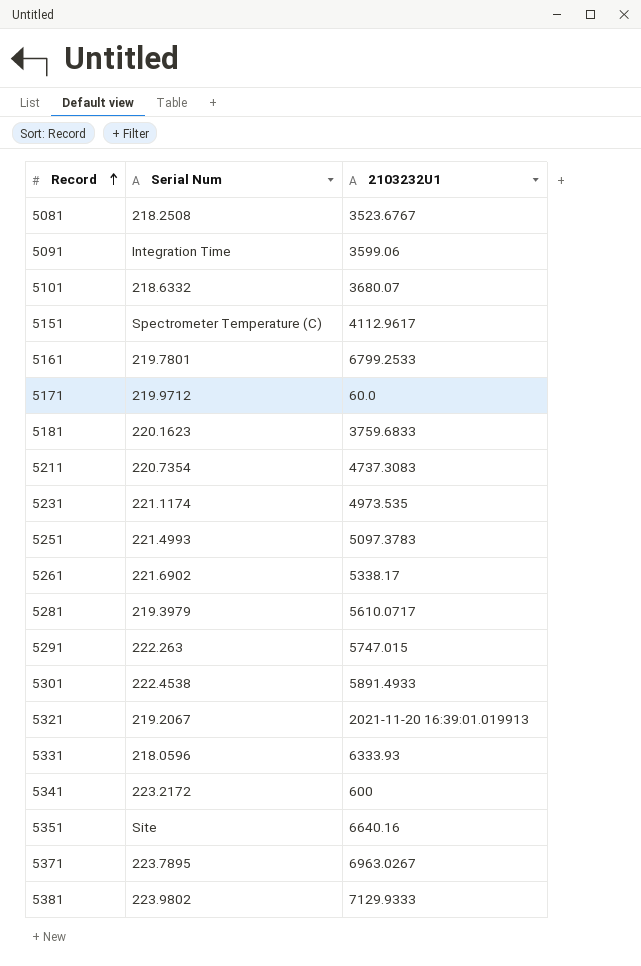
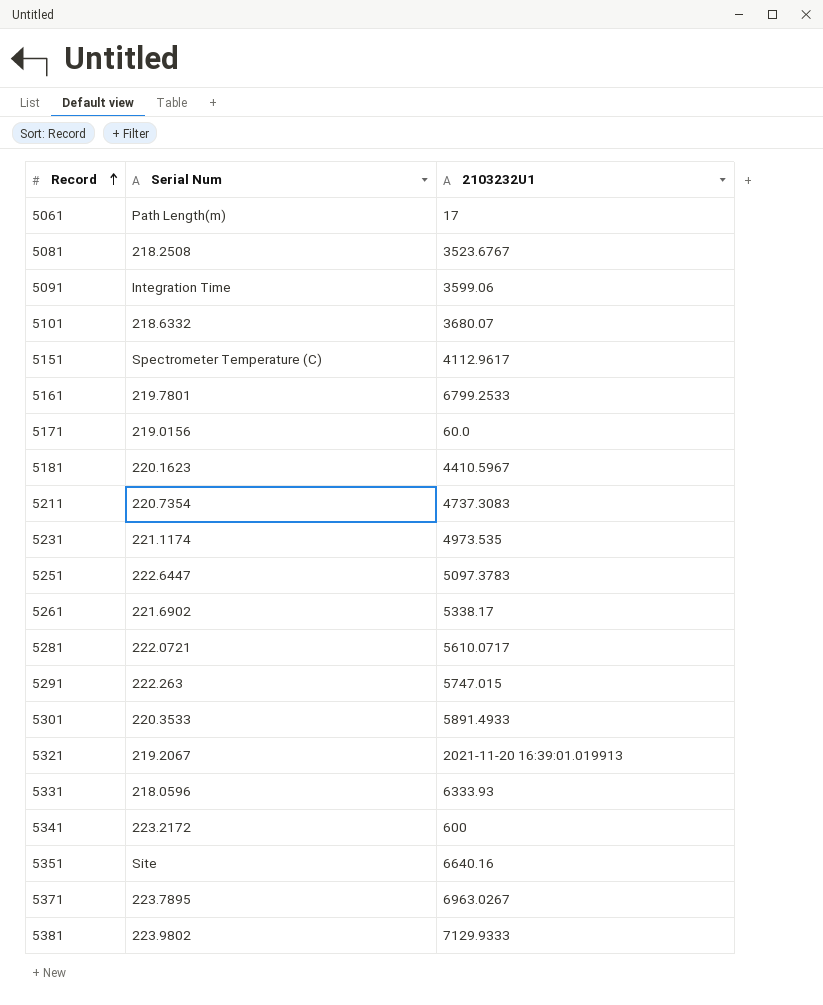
row 5061: none -> Path Length(m) | 17
5171 | Serial Num: 219.9712 -> 219.0156
5181 | 2103232U1: 3759.6833 -> 4410.5967
5251 | Serial Num: 221.4993 -> 222.6447
5281 | Serial Num: 219.3979 -> 222.0721
5301 | Serial Num: 222.4538 -> 220.3533

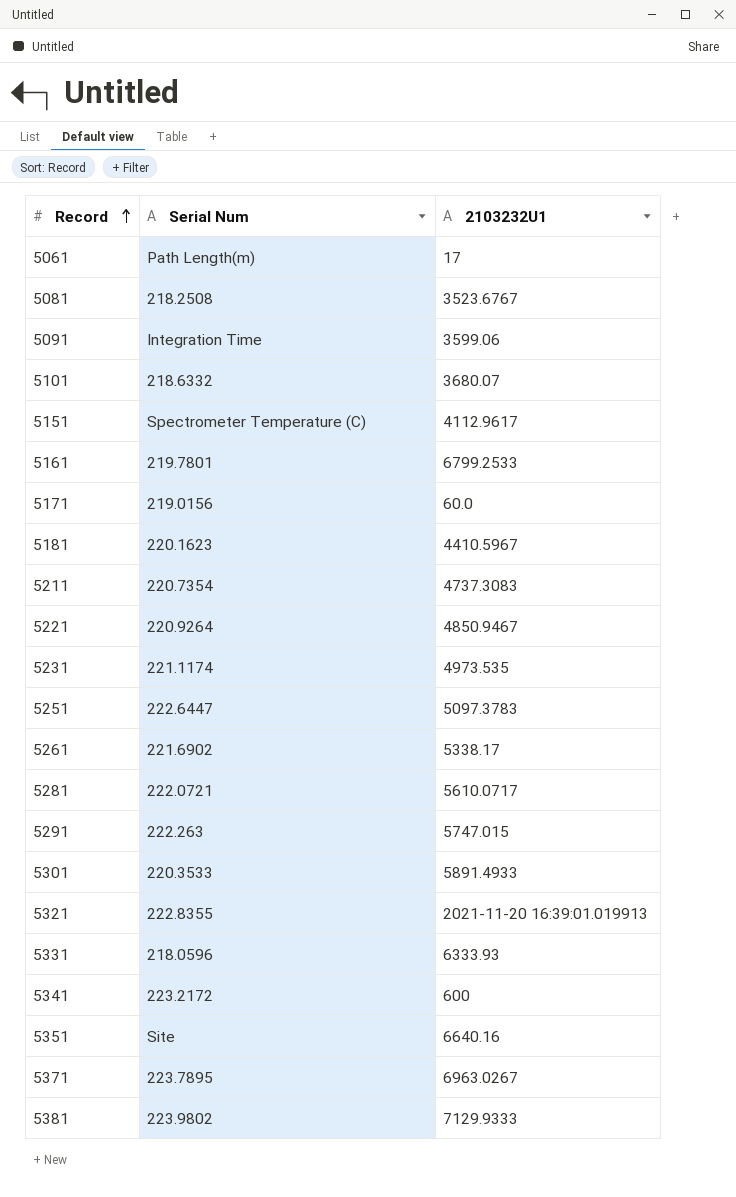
row 5221: none -> 220.9264 | 4850.9467
5321 | Serial Num: 219.2067 -> 222.8355

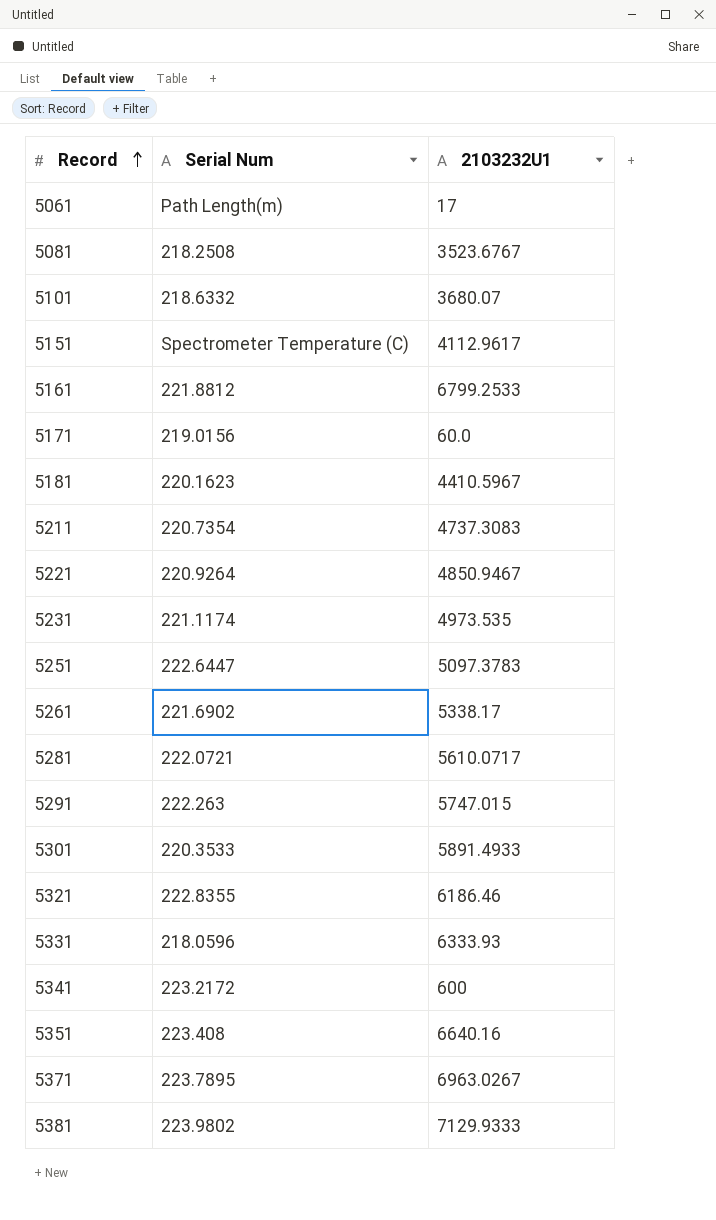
row 5091: Integration Time | 3599.06 -> none
5161 | Serial Num: 219.7801 -> 221.8812
5321 | 2103232U1: 2021-11-20 16:39:01.019913 -> 6186.46
5351 | Serial Num: Site -> 223.408

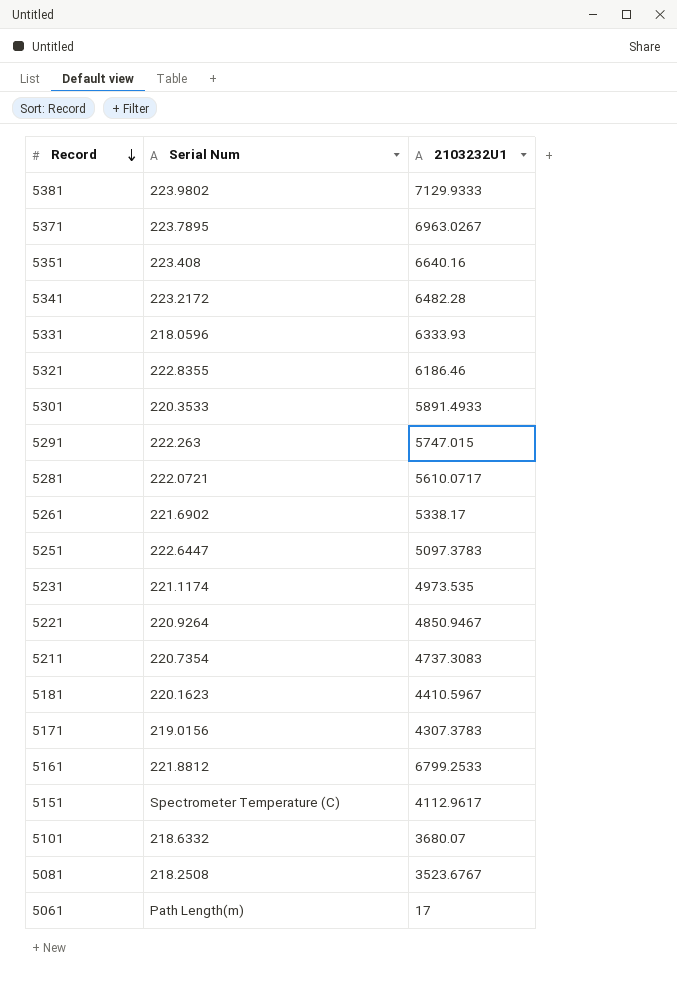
row order: Record ascending -> Record descending
5341 | 2103232U1: 600 -> 6482.28
5171 | 2103232U1: 60.0 -> 4307.3783

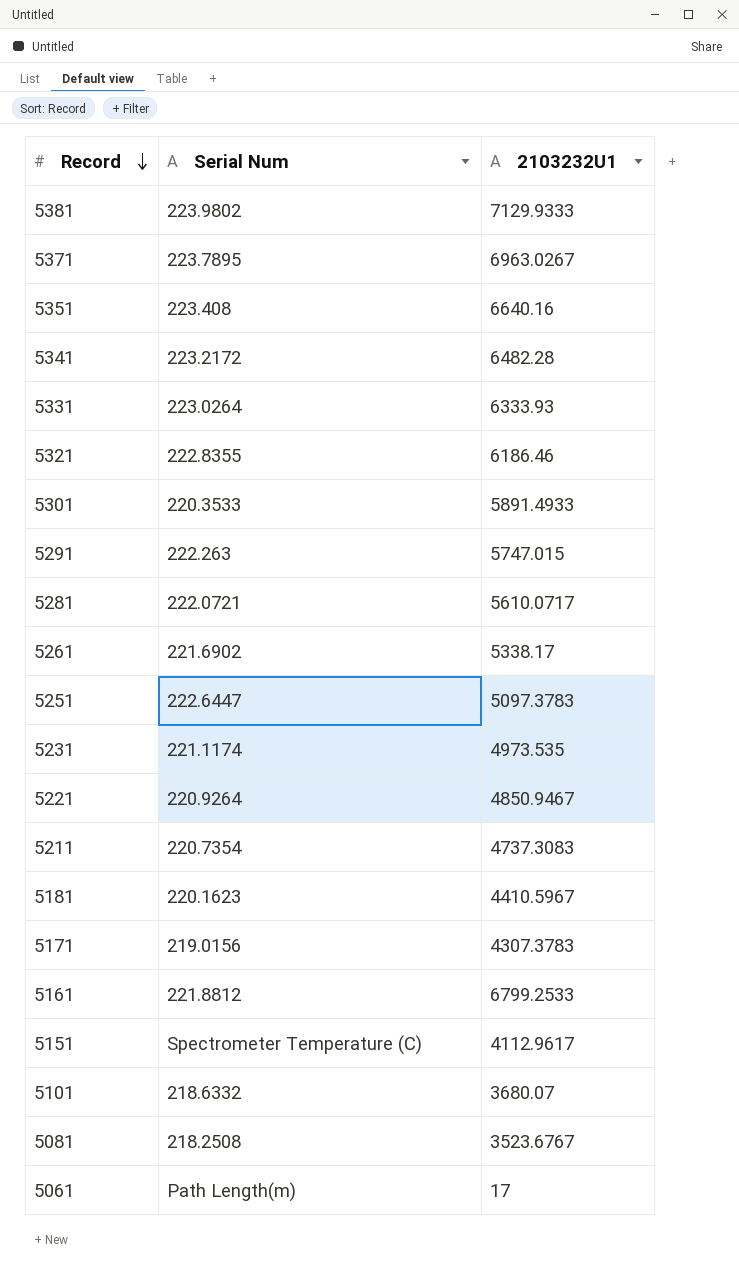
5331 | Serial Num: 218.0596 -> 223.0264

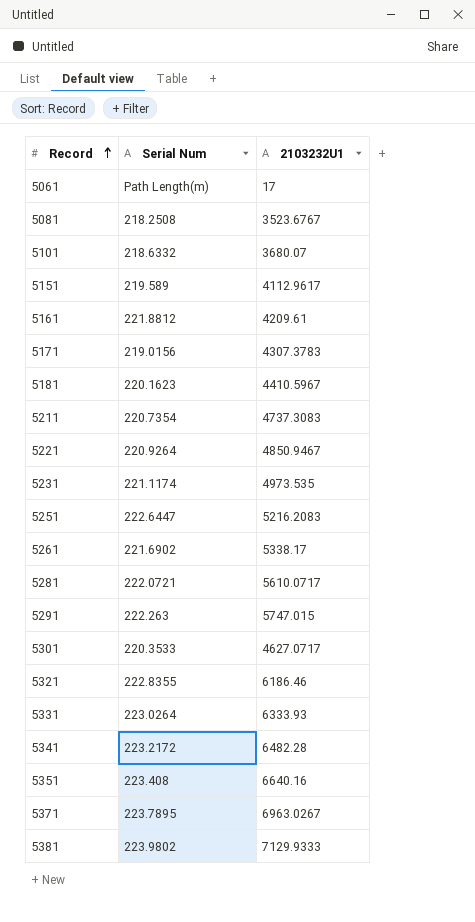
row order: Record descending -> Record ascending
5151 | Serial Num: Spectrometer Temperature (C) -> 219.589
5161 | 2103232U1: 6799.2533 -> 4209.61
5251 | 2103232U1: 5097.3783 -> 5216.2083
5301 | 2103232U1: 5891.4933 -> 4627.0717

